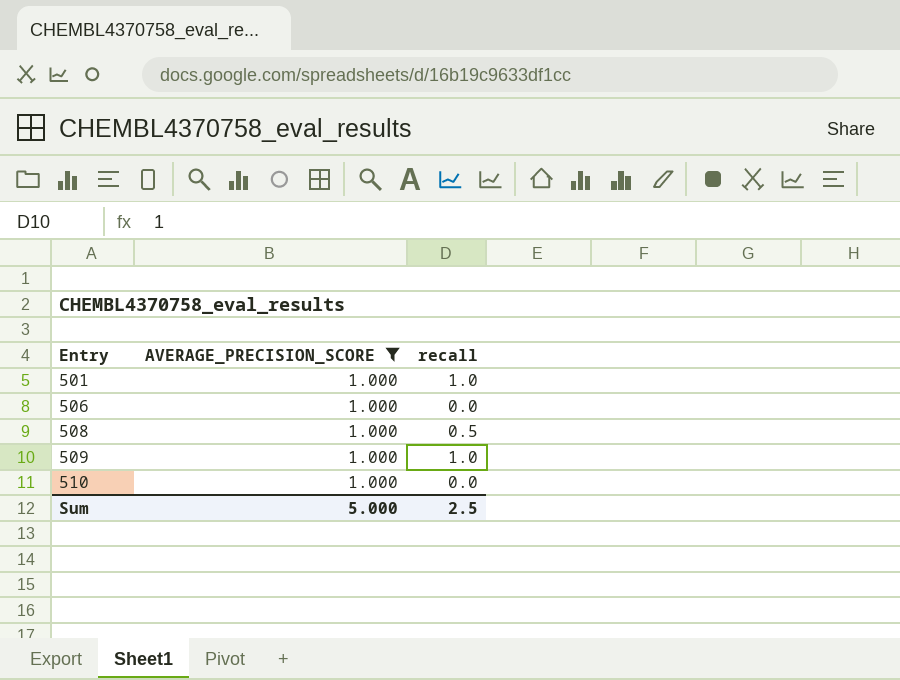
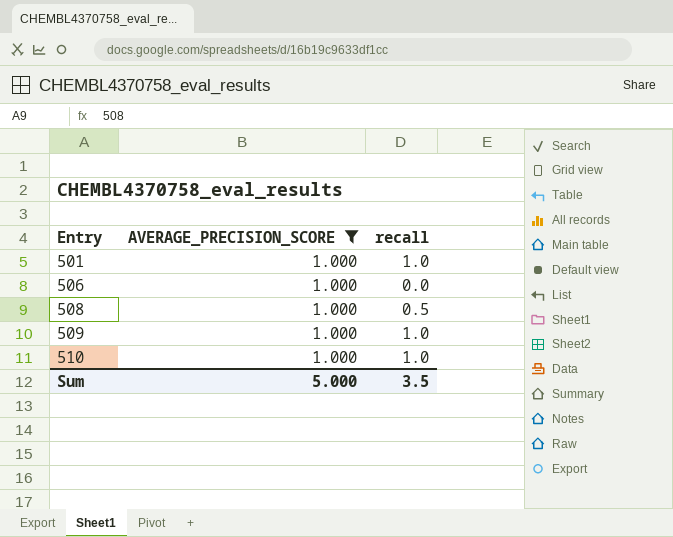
510 | recall: 0.0 -> 1.0
Sum | recall: 2.5 -> 3.5

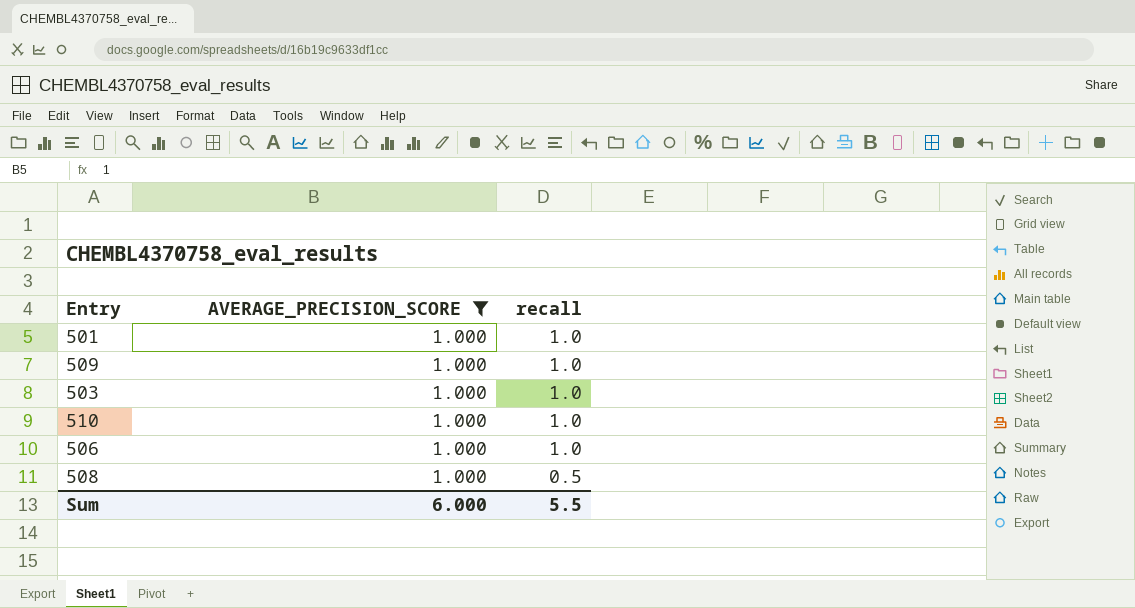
row order: Entry ascending -> recall descending
row 503: none -> 1.000 | 1.0
506 | recall: 0.0 -> 1.0
Sum | AVERAGE_PRECISION_SCORE: 5.000 -> 6.000
Sum | recall: 3.5 -> 5.5

